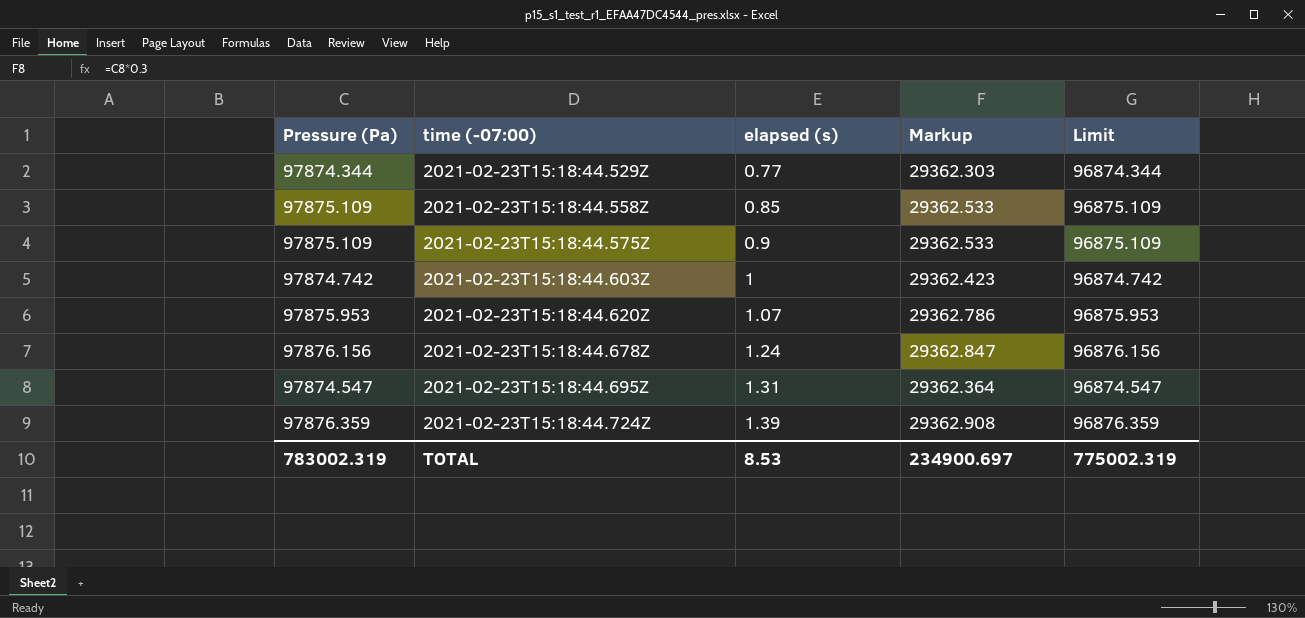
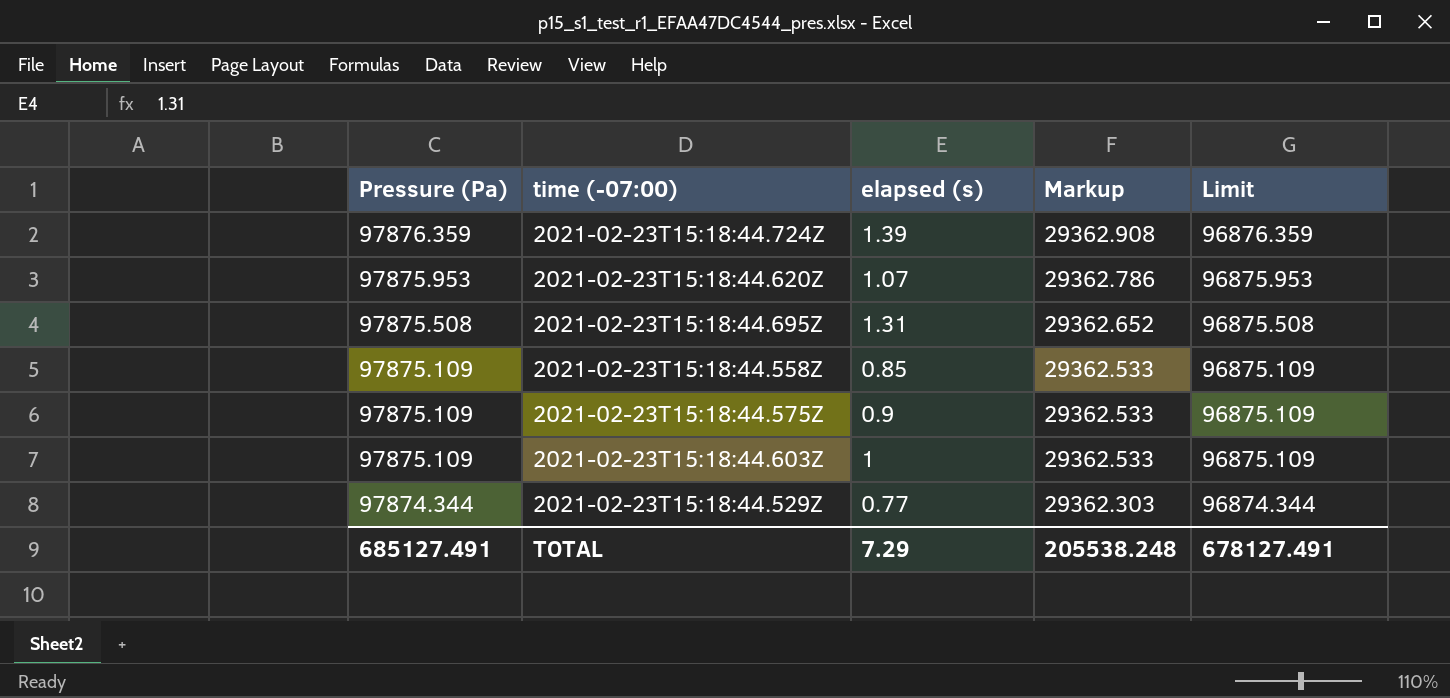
row order: time (-07:00) ascending -> Pressure (Pa) descending
row 2021-02-23T15:18:44.678Z: 97876.156 | 1.24 | 29362.847 | 96876.156 -> none
2021-02-23T15:18:44.695Z | Pressure (Pa): 97874.547 -> 97875.508
2021-02-23T15:18:44.695Z | Markup: 29362.364 -> 29362.652
2021-02-23T15:18:44.695Z | Limit: 96874.547 -> 96875.508
2021-02-23T15:18:44.603Z | Pressure (Pa): 97874.742 -> 97875.109
2021-02-23T15:18:44.603Z | Markup: 29362.423 -> 29362.533
2021-02-23T15:18:44.603Z | Limit: 96874.742 -> 96875.109
TOTAL | Pressure (Pa): 783002.319 -> 685127.491
TOTAL | elapsed (s): 8.53 -> 7.29
TOTAL | Markup: 234900.697 -> 205538.248
TOTAL | Limit: 775002.319 -> 678127.491

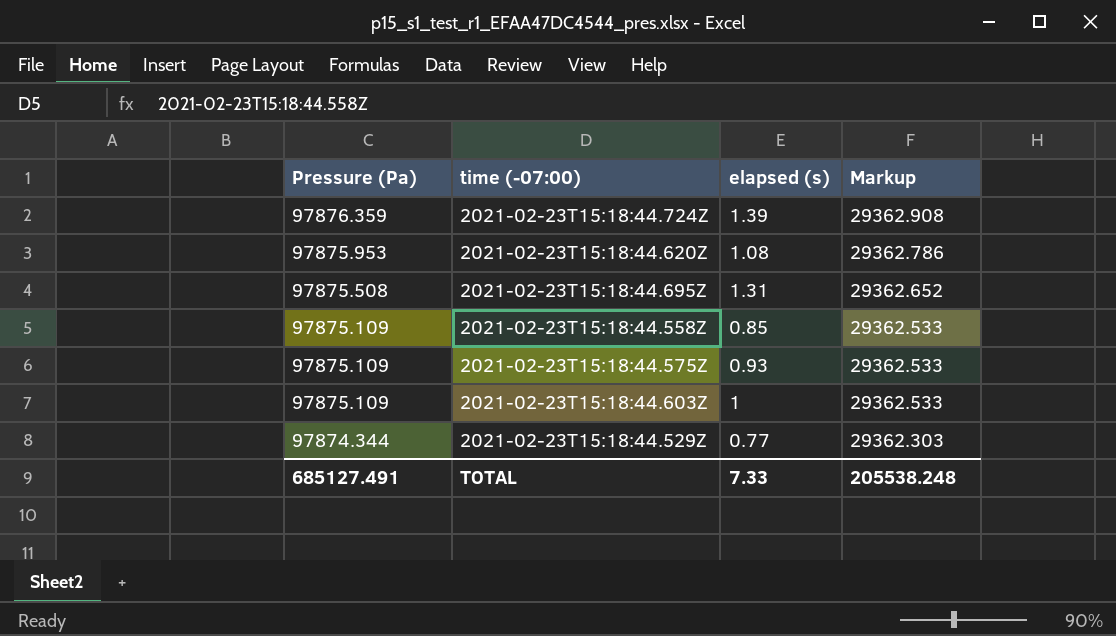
column Limit | formula: [Pressure (Pa)] - 1000 -> none
2021-02-23T15:18:44.620Z | elapsed (s): 1.07 -> 1.08
2021-02-23T15:18:44.575Z | elapsed (s): 0.9 -> 0.93
TOTAL | elapsed (s): 7.29 -> 7.33

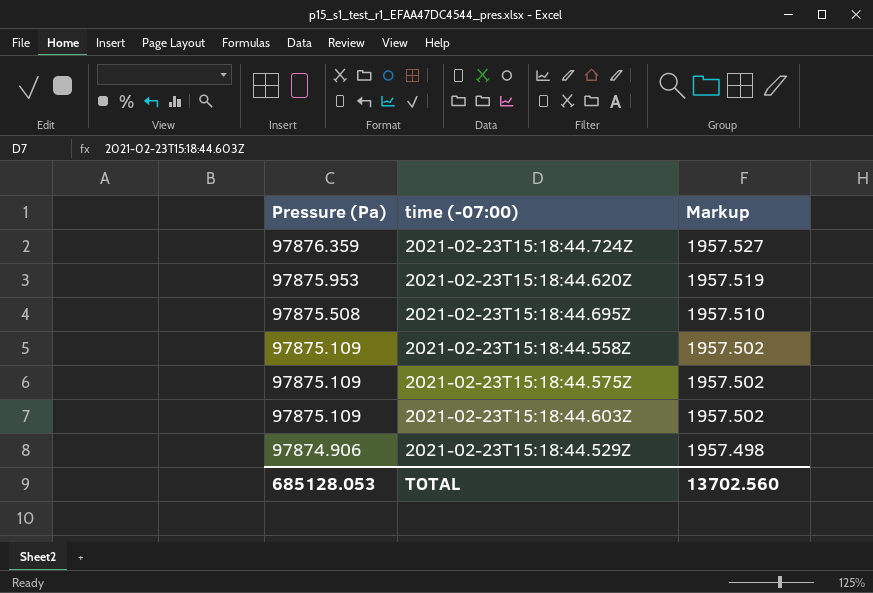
column elapsed (s) | position: 3 -> none
column Markup | formula: [Pressure (Pa)] * 0.3 -> [Pressure (Pa)] * 0.02
2021-02-23T15:18:44.529Z | Pressure (Pa): 97874.344 -> 97874.906
TOTAL | Pressure (Pa): 685127.491 -> 685128.053
TOTAL | Markup: 205538.248 -> 13702.560

